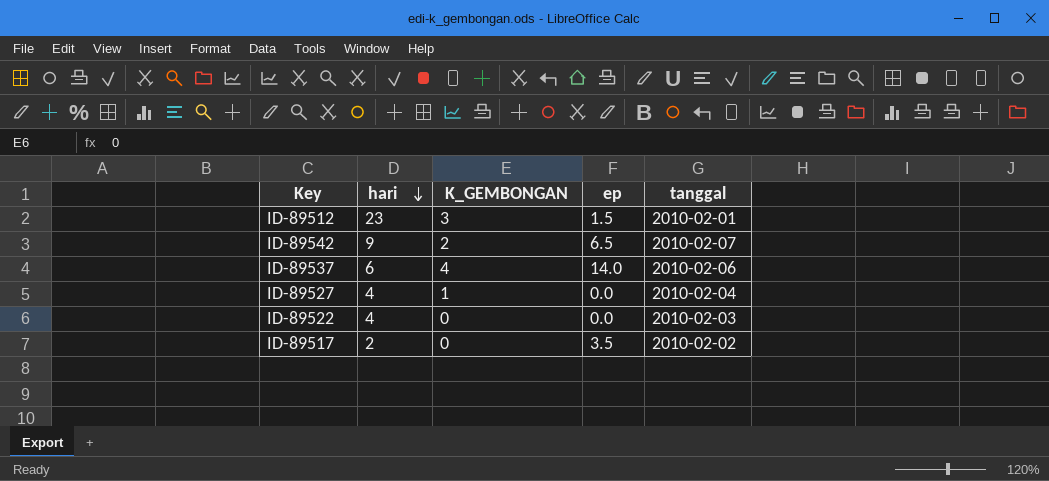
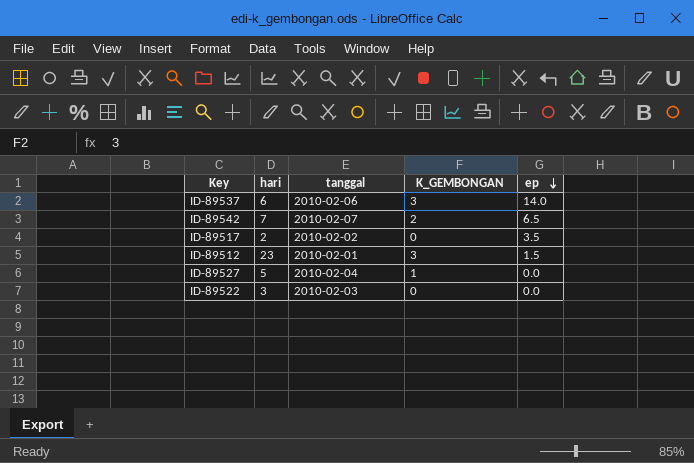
row order: hari descending -> ep descending
column tanggal | position: 5 -> 3
ID-89537 | K_GEMBONGAN: 4 -> 3
ID-89542 | hari: 9 -> 7
ID-89527 | hari: 4 -> 5
ID-89522 | hari: 4 -> 3

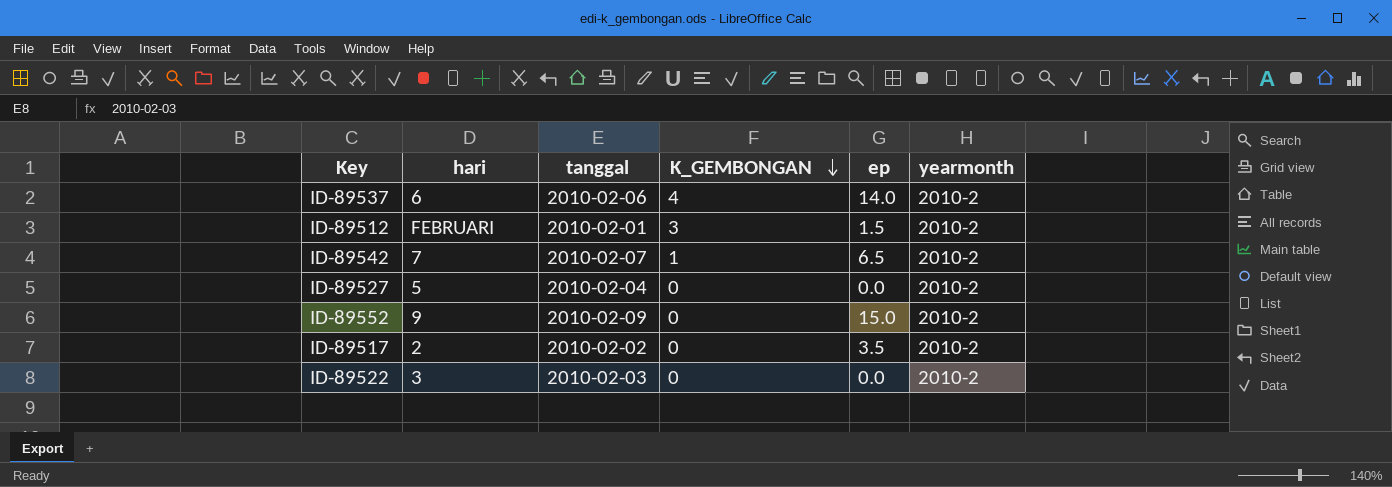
row order: ep descending -> K_GEMBONGAN descending
column yearmonth | position: none -> 6
ID-89537 | K_GEMBONGAN: 3 -> 4
ID-89512 | hari: 23 -> FEBRUARI
ID-89542 | K_GEMBONGAN: 2 -> 1
ID-89527 | K_GEMBONGAN: 1 -> 0
row ID-89552: none -> 9 | 2010-02-09 | 0 | 15.0 | 2010-2

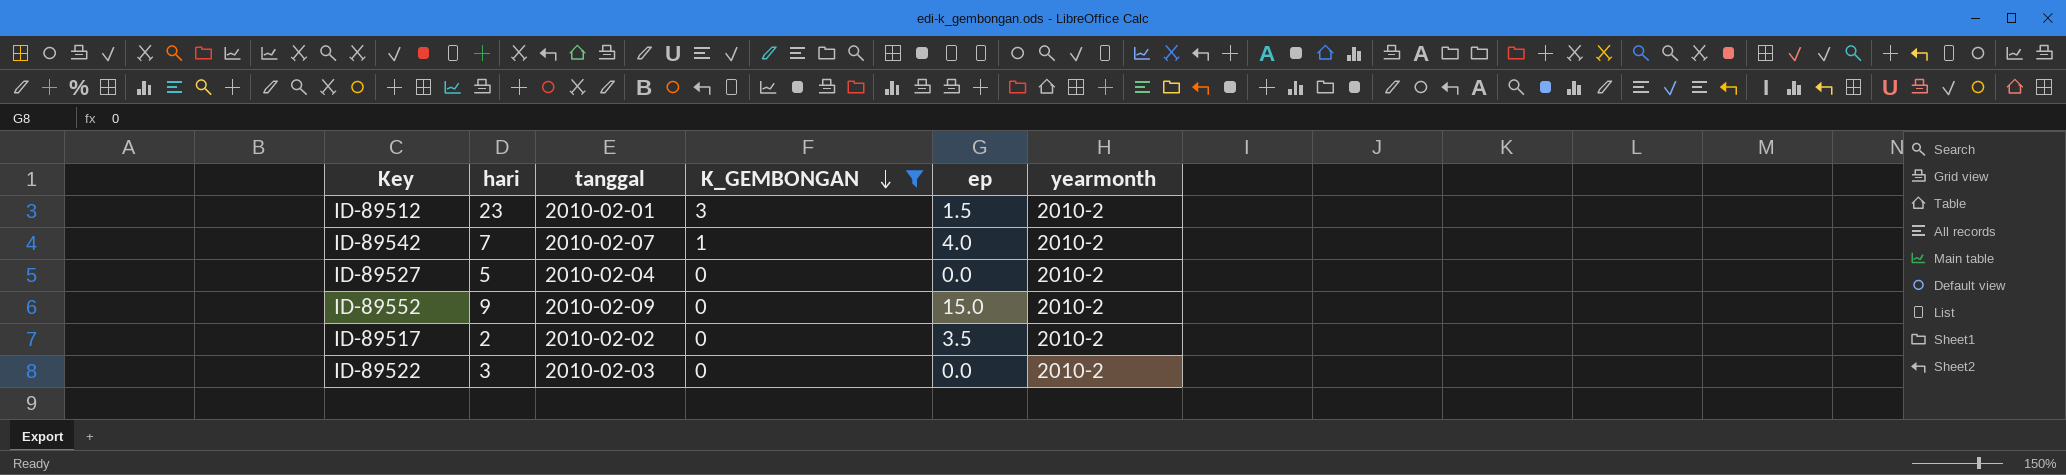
filter: none -> K_GEMBONGAN != 4
ID-89512 | hari: FEBRUARI -> 23
ID-89542 | ep: 6.5 -> 4.0

